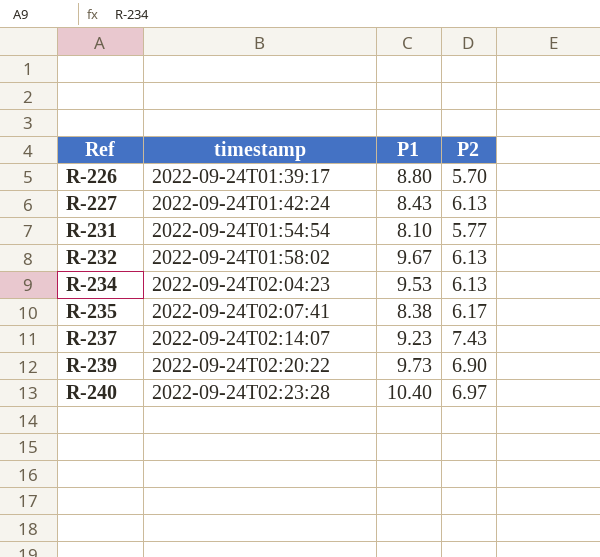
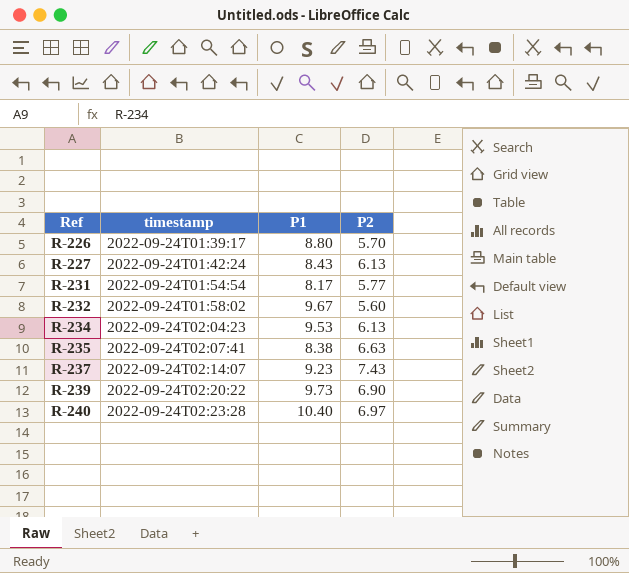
R-231 | P1: 8.10 -> 8.17
R-232 | P2: 6.13 -> 5.60
R-235 | P2: 6.17 -> 6.63

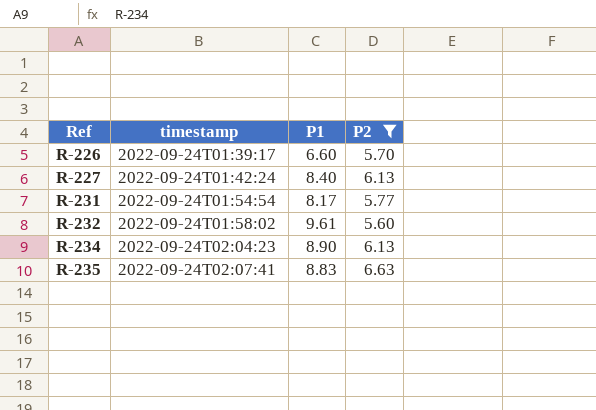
filter: none -> P2 <= 6.63
R-226 | P1: 8.80 -> 6.60
R-227 | P1: 8.43 -> 8.40
R-232 | P1: 9.67 -> 9.61
R-234 | P1: 9.53 -> 8.90
R-235 | P1: 8.38 -> 8.83

